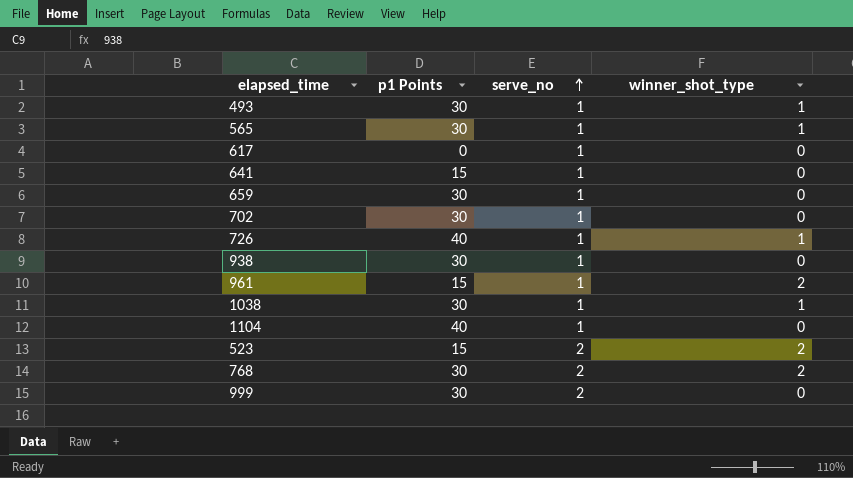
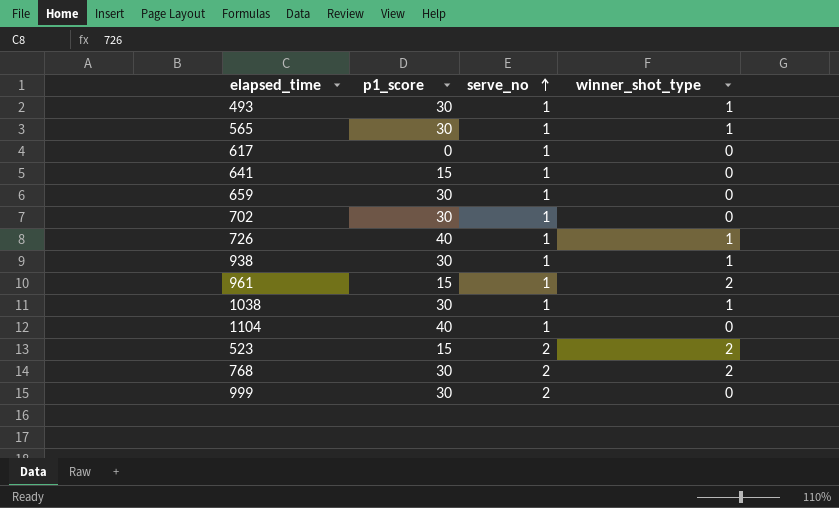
column name: p1 Points -> p1_score
938 | winner_shot_type: 0 -> 1

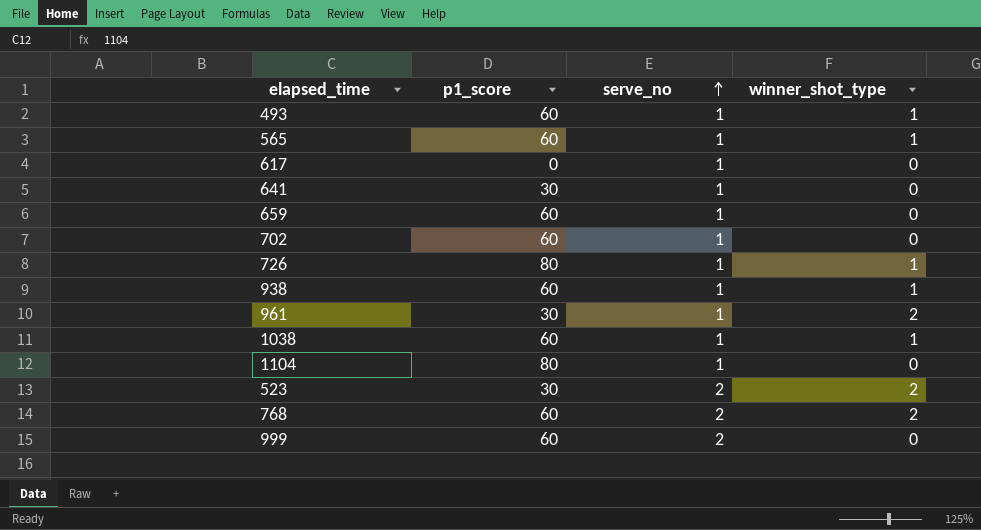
493 | p1_score: 30 -> 60
565 | p1_score: 30 -> 60
641 | p1_score: 15 -> 30
659 | p1_score: 30 -> 60
702 | p1_score: 30 -> 60
726 | p1_score: 40 -> 80
938 | p1_score: 30 -> 60
961 | p1_score: 15 -> 30
1038 | p1_score: 30 -> 60
1104 | p1_score: 40 -> 80
523 | p1_score: 15 -> 30
768 | p1_score: 30 -> 60
999 | p1_score: 30 -> 60

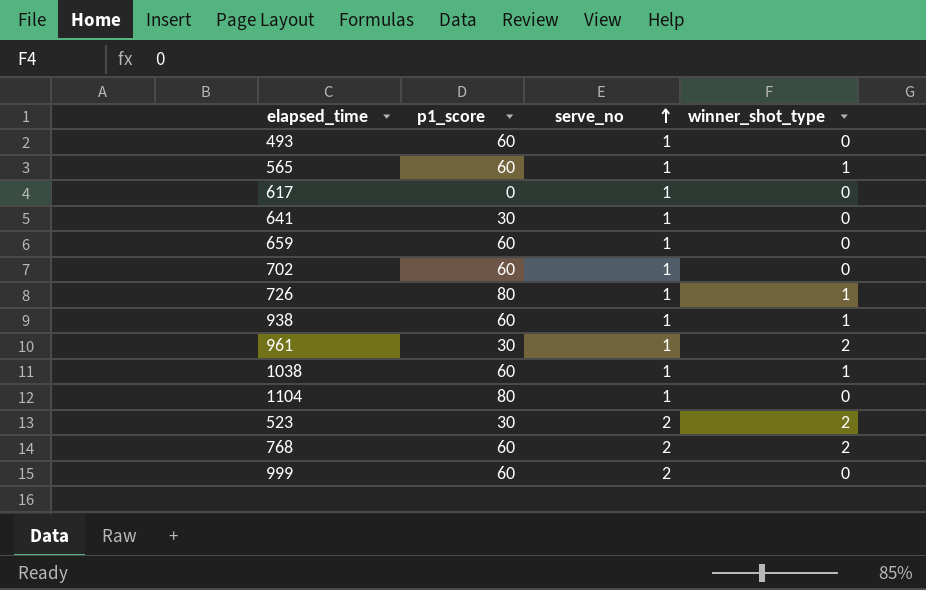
493 | winner_shot_type: 1 -> 0

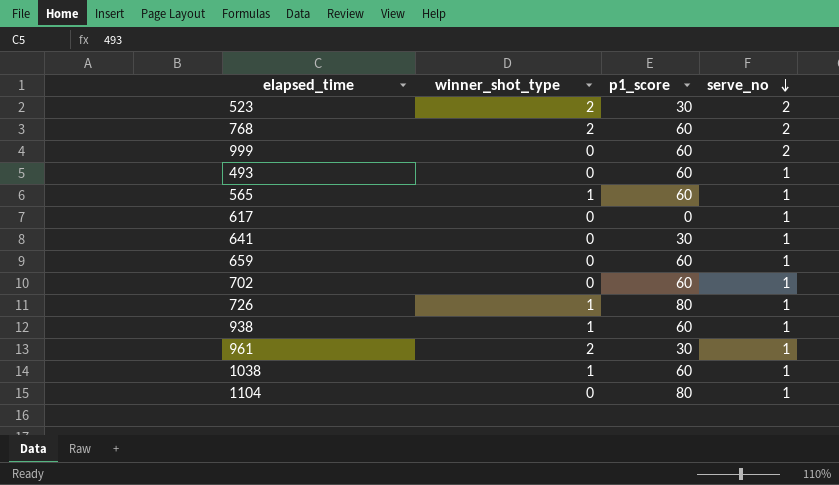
row order: serve_no ascending -> serve_no descending
column winner_shot_type | position: 4 -> 2

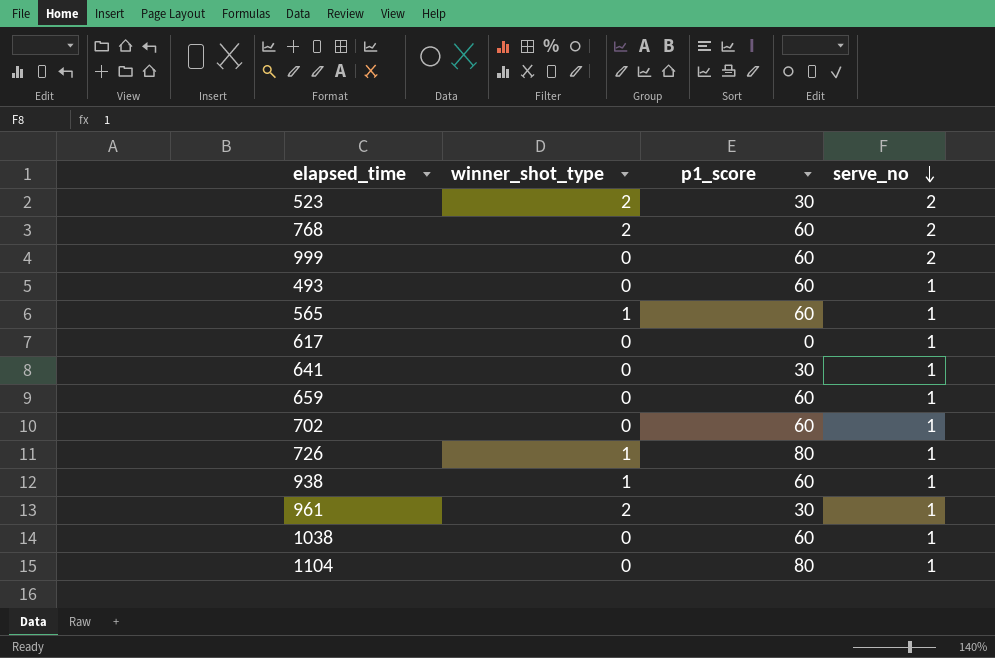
1038 | winner_shot_type: 1 -> 0

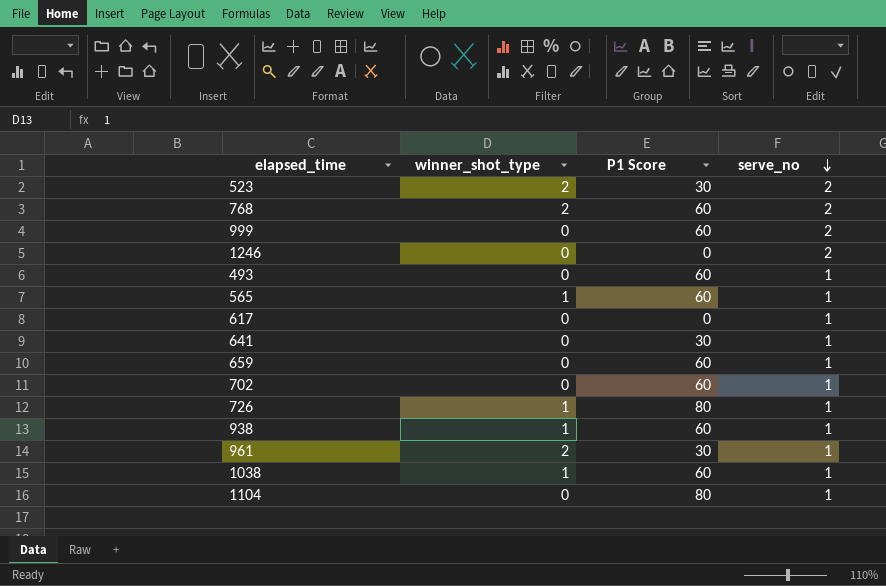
column name: p1_score -> P1 Score
row 1246: none -> 0 | 0 | 2
1038 | winner_shot_type: 0 -> 1

